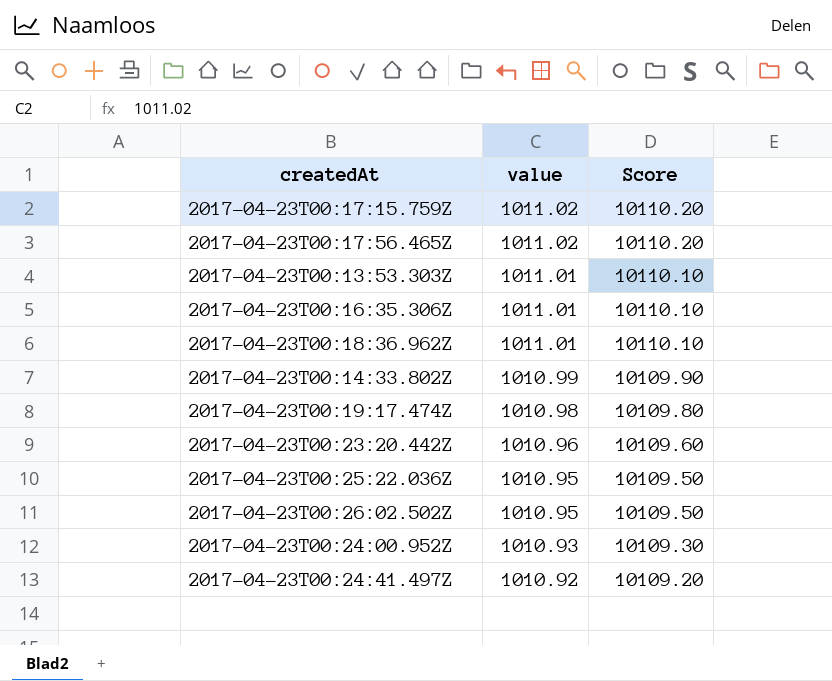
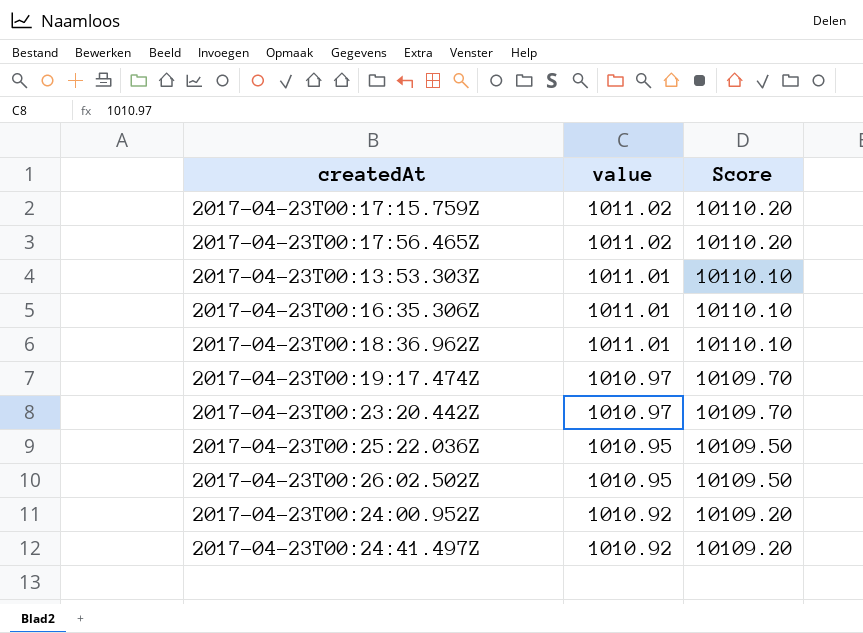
row 2017-04-23T00:14:33.802Z: 1010.99 | 10109.90 -> none
2017-04-23T00:19:17.474Z | value: 1010.98 -> 1010.97
2017-04-23T00:19:17.474Z | Score: 10109.80 -> 10109.70
2017-04-23T00:23:20.442Z | value: 1010.96 -> 1010.97
2017-04-23T00:23:20.442Z | Score: 10109.60 -> 10109.70
2017-04-23T00:24:00.952Z | value: 1010.93 -> 1010.92
2017-04-23T00:24:00.952Z | Score: 10109.30 -> 10109.20

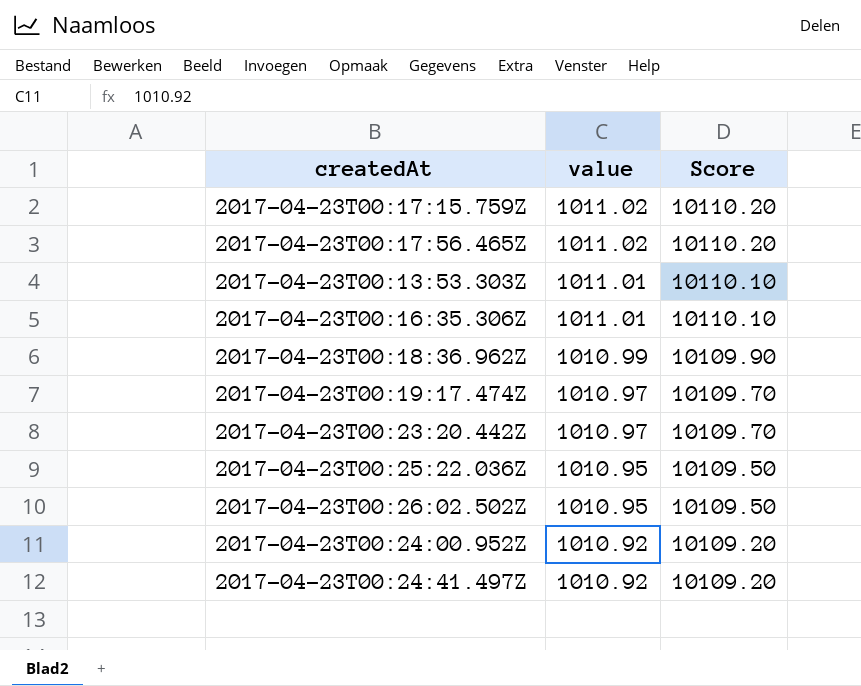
2017-04-23T00:18:36.962Z | value: 1011.01 -> 1010.99
2017-04-23T00:18:36.962Z | Score: 10110.10 -> 10109.90

